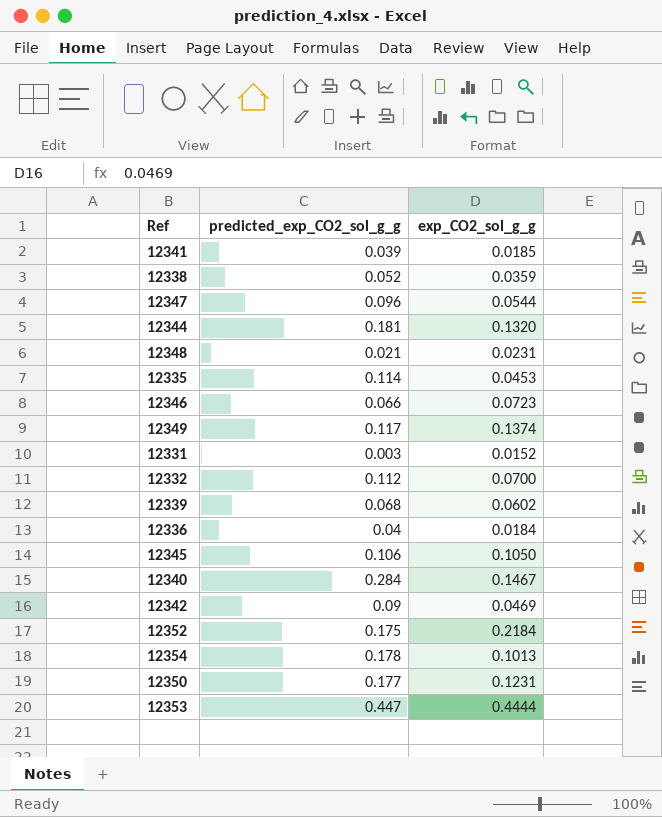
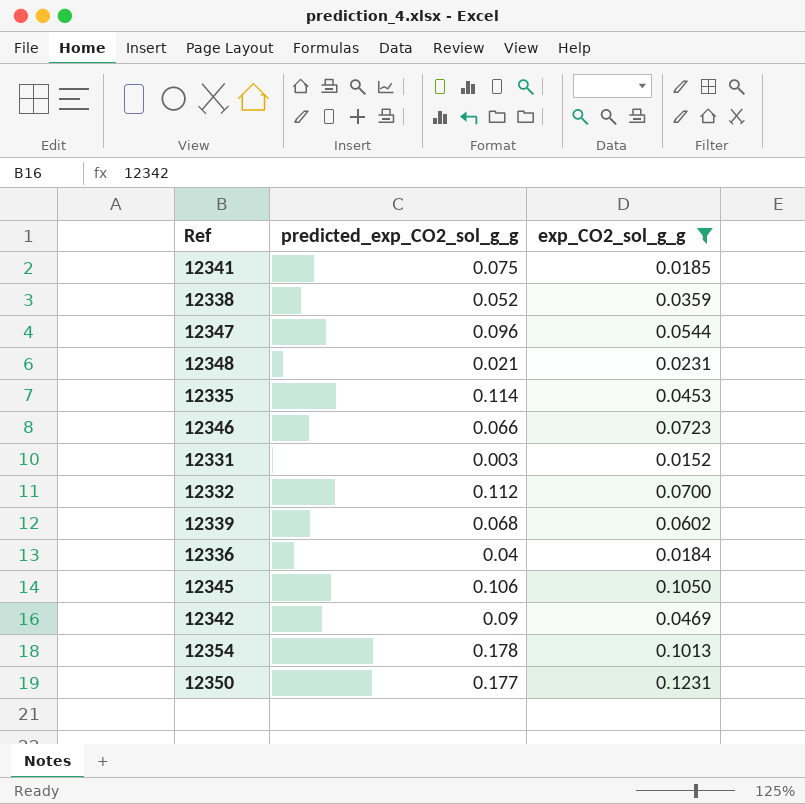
filter: none -> exp_CO2_sol_g_g <= 0.1231
12341 | predicted_exp_CO2_sol_g_g: 0.039 -> 0.075

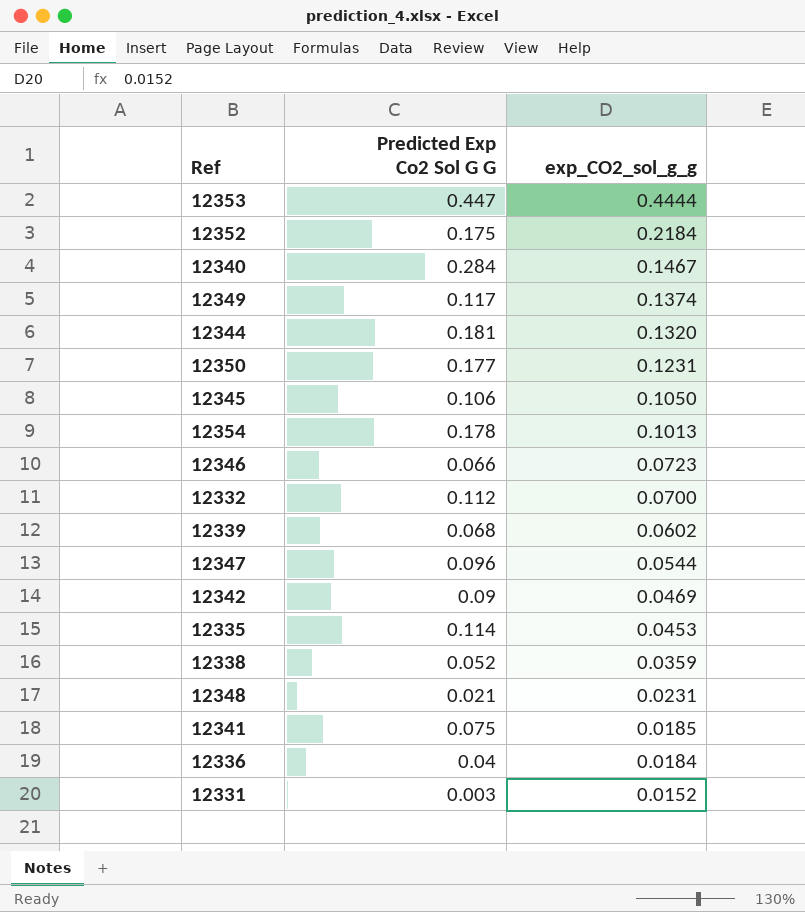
filter: exp_CO2_sol_g_g <= 0.1231 -> none
row order: none -> exp_CO2_sol_g_g descending
column name: predicted_exp_CO2_sol_g_g -> Predicted Exp Co2 Sol G G

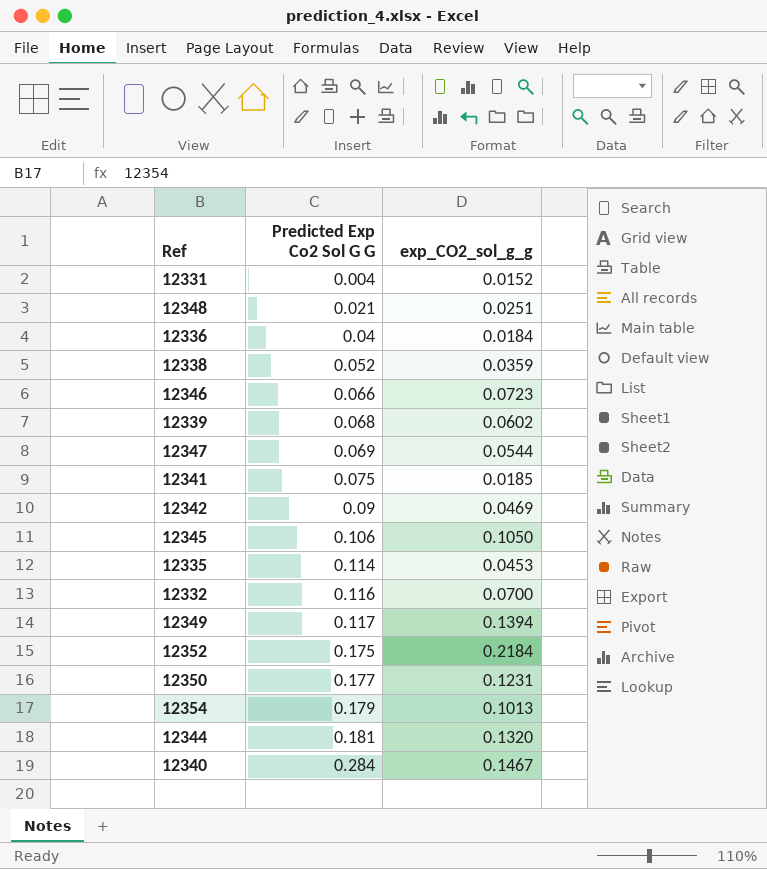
row order: exp_CO2_sol_g_g descending -> Predicted Exp Co2 Sol G G ascending
row 12353: 0.447 | 0.4444 -> none
12331 | Predicted Exp Co2 Sol G G: 0.003 -> 0.004
12348 | exp_CO2_sol_g_g: 0.0231 -> 0.0251
12347 | Predicted Exp Co2 Sol G G: 0.096 -> 0.069
12332 | Predicted Exp Co2 Sol G G: 0.112 -> 0.116
12349 | exp_CO2_sol_g_g: 0.1374 -> 0.1394
12354 | Predicted Exp Co2 Sol G G: 0.178 -> 0.179

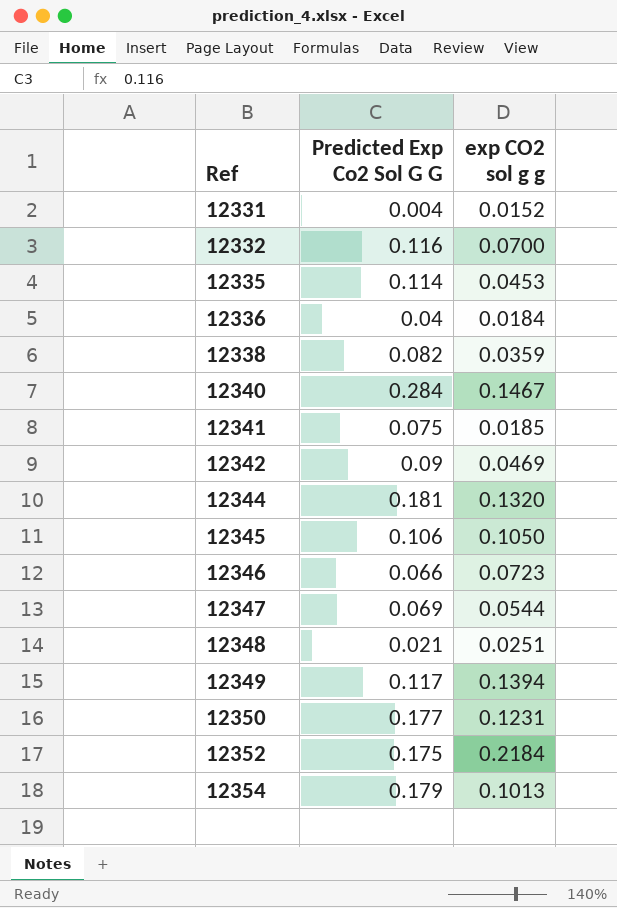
row order: Predicted Exp Co2 Sol G G ascending -> Ref ascending
column name: exp_CO2_sol_g_g -> exp CO2 sol g g
row 12339: 0.068 | 0.0602 -> none
12338 | Predicted Exp Co2 Sol G G: 0.052 -> 0.082

